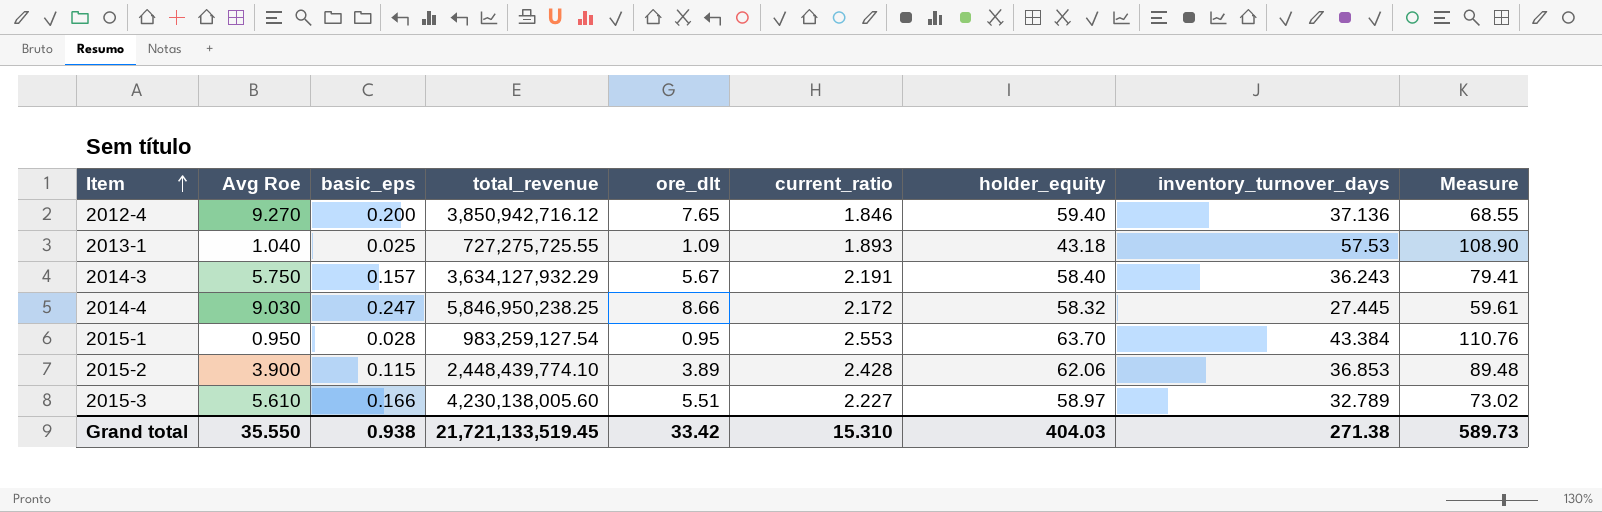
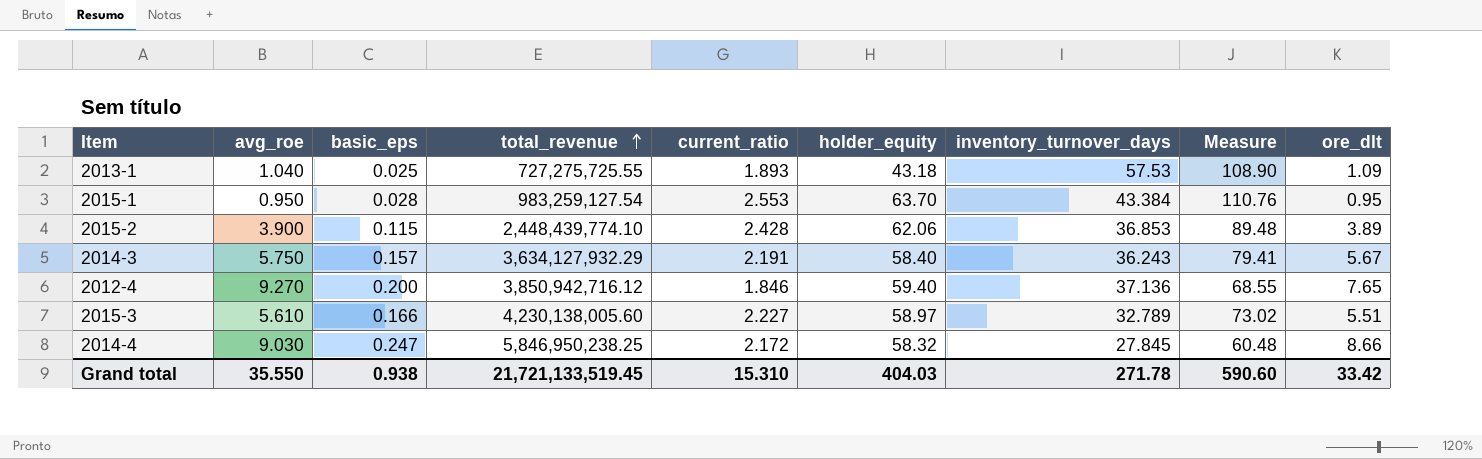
row order: Item ascending -> total_revenue ascending
column name: Avg Roe -> avg_roe
column ore_dlt | position: 5 -> 9
2014-4 | inventory_turnover_days: 27.445 -> 27.845
2014-4 | Measure: 59.61 -> 60.48
Grand total | inventory_turnover_days: 271.38 -> 271.78
Grand total | Measure: 589.73 -> 590.60

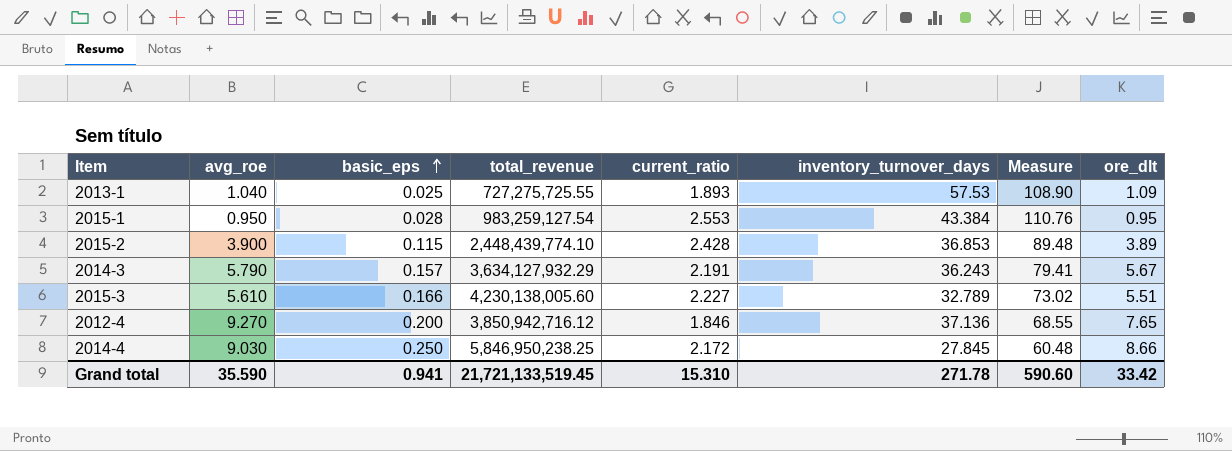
row order: total_revenue ascending -> basic_eps ascending
column holder_equity | position: 6 -> none
2014-3 | avg_roe: 5.750 -> 5.790
2014-4 | basic_eps: 0.247 -> 0.250
Grand total | avg_roe: 35.550 -> 35.590
Grand total | basic_eps: 0.938 -> 0.941

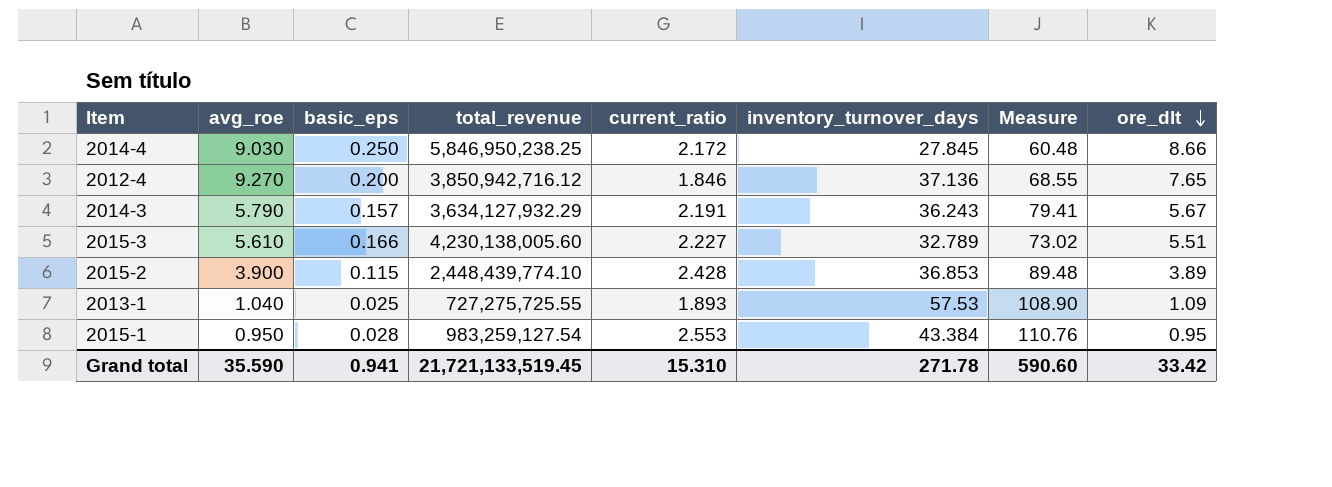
row order: basic_eps ascending -> ore_dlt descending

